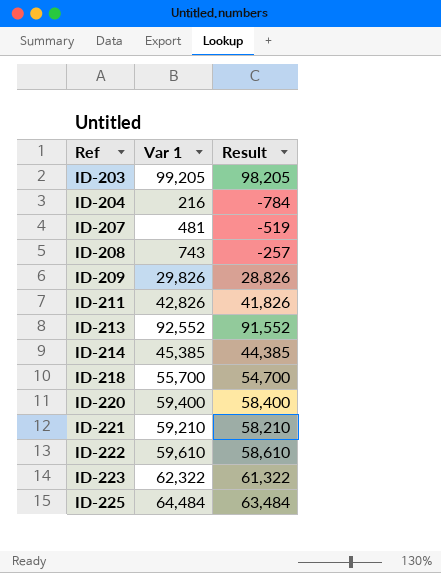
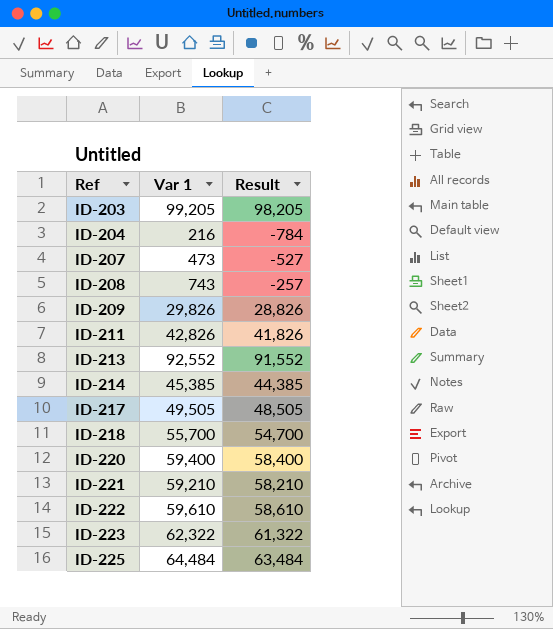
ID-207 | Var 1: 481 -> 473
ID-207 | Result: -519 -> -527
row ID-217: none -> 49,505 | 48,505

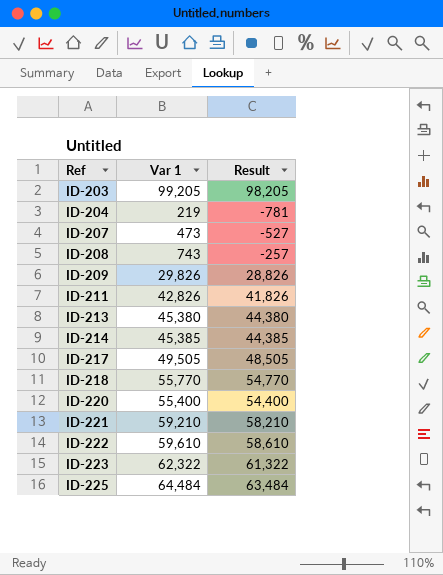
ID-204 | Var 1: 216 -> 219
ID-204 | Result: -784 -> -781
ID-213 | Var 1: 92,552 -> 45,380
ID-213 | Result: 91,552 -> 44,380
ID-218 | Var 1: 55,700 -> 55,770
ID-218 | Result: 54,700 -> 54,770
ID-220 | Var 1: 59,400 -> 55,400
ID-220 | Result: 58,400 -> 54,400

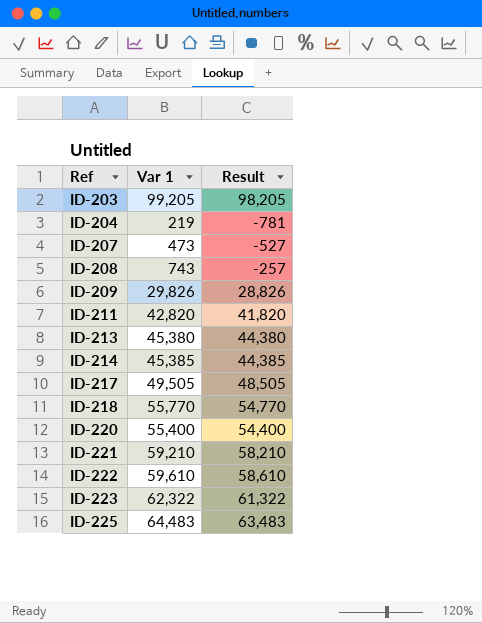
ID-211 | Var 1: 42,826 -> 42,820
ID-211 | Result: 41,826 -> 41,820
ID-225 | Var 1: 64,484 -> 64,483
ID-225 | Result: 63,484 -> 63,483

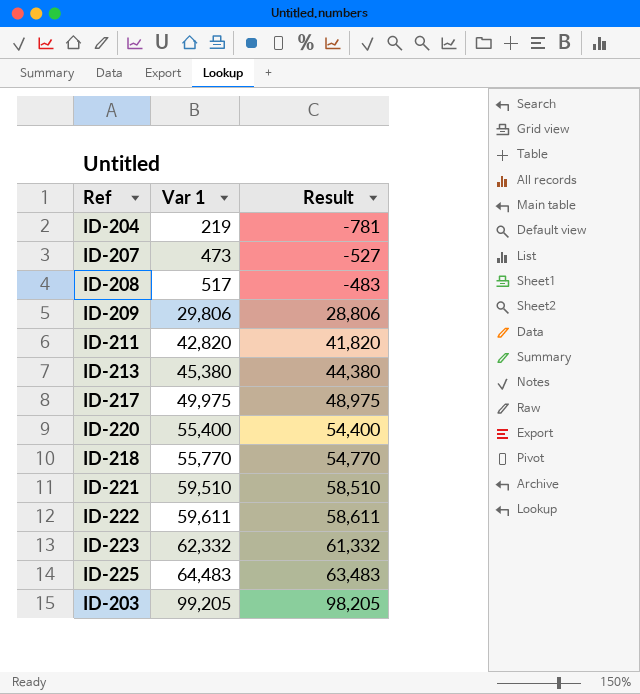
row order: Ref ascending -> Var 1 ascending
row ID-214: 45,385 | 44,385 -> none
ID-208 | Var 1: 743 -> 517
ID-208 | Result: -257 -> -483
ID-209 | Var 1: 29,826 -> 29,806
ID-209 | Result: 28,826 -> 28,806
ID-217 | Var 1: 49,505 -> 49,975
ID-217 | Result: 48,505 -> 48,975
ID-221 | Var 1: 59,210 -> 59,510
ID-221 | Result: 58,210 -> 58,510
ID-222 | Var 1: 59,610 -> 59,611
ID-222 | Result: 58,610 -> 58,611
ID-223 | Var 1: 62,322 -> 62,332
ID-223 | Result: 61,322 -> 61,332

